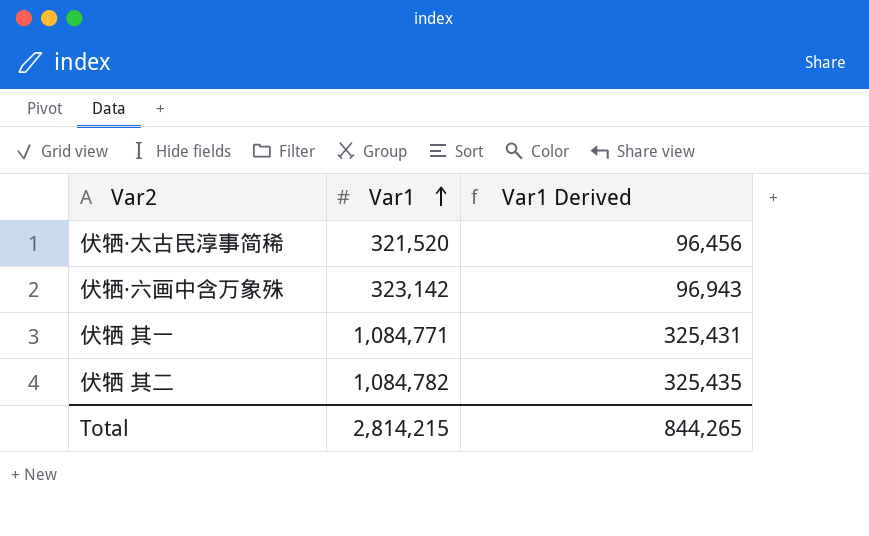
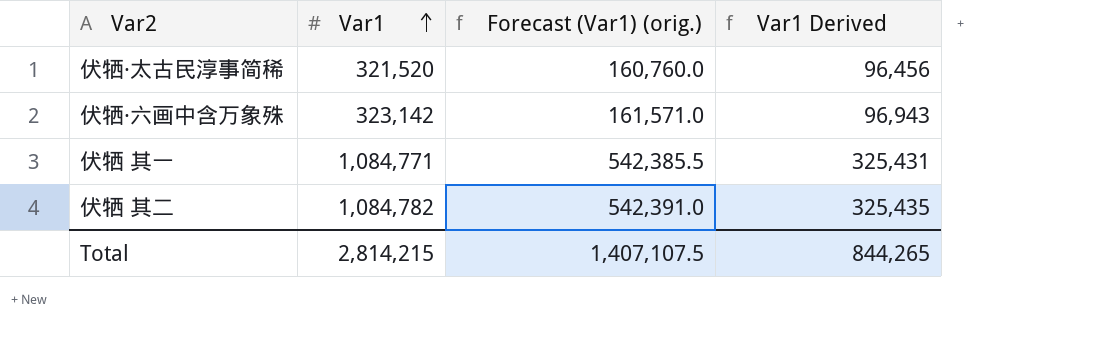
column Forecast (Var1) (orig.) | formula: none -> [Var1] * 0.5

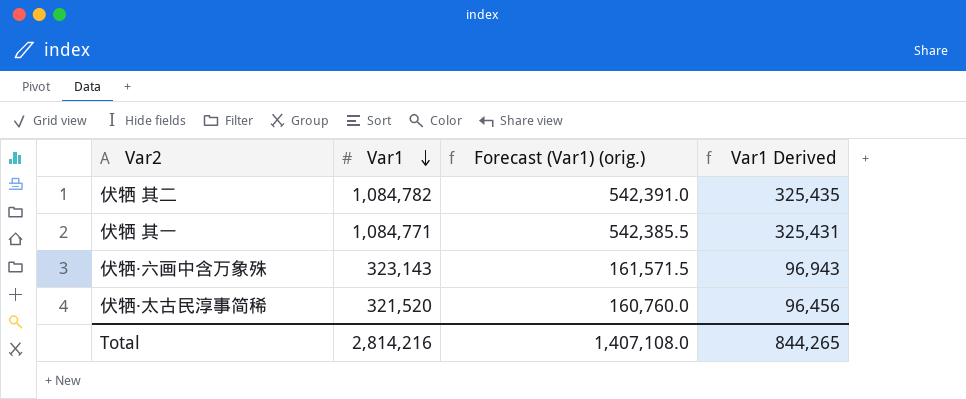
row order: Var1 ascending -> Var1 descending
伏牺·六画中含万象殊 | Var1: 323,142 -> 323,143
伏牺·六画中含万象殊 | Forecast (Var1) (orig.): 161,571.0 -> 161,571.5
Total | Var1: 2,814,215 -> 2,814,216
Total | Forecast (Var1) (orig.): 1,407,107.5 -> 1,407,108.0

